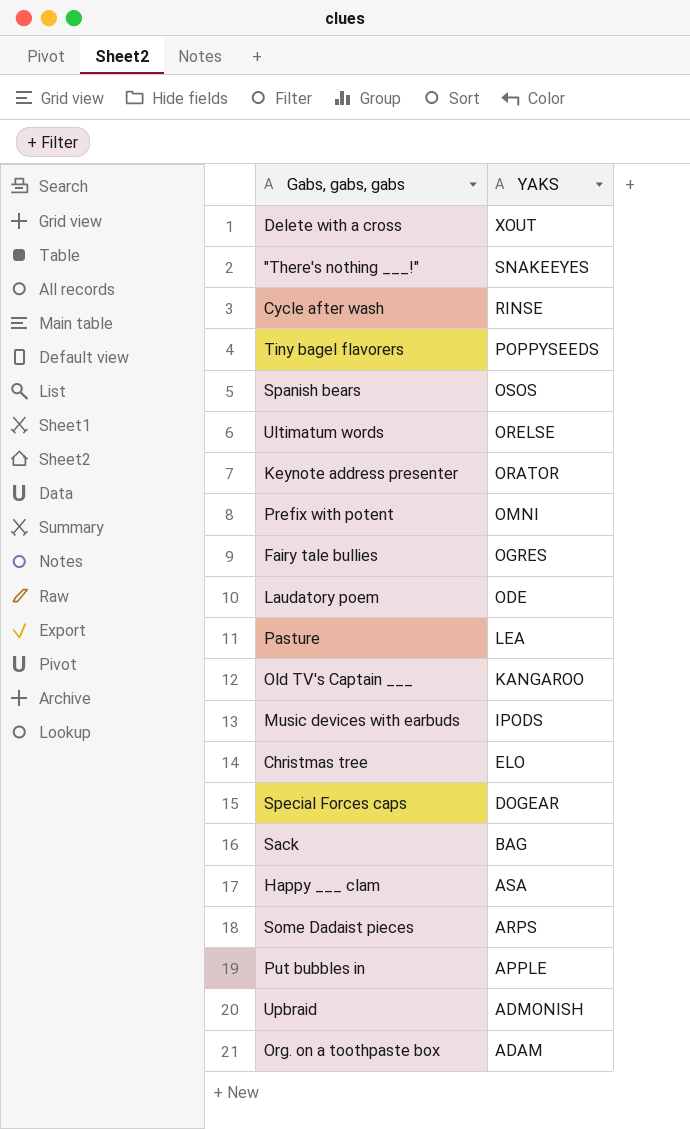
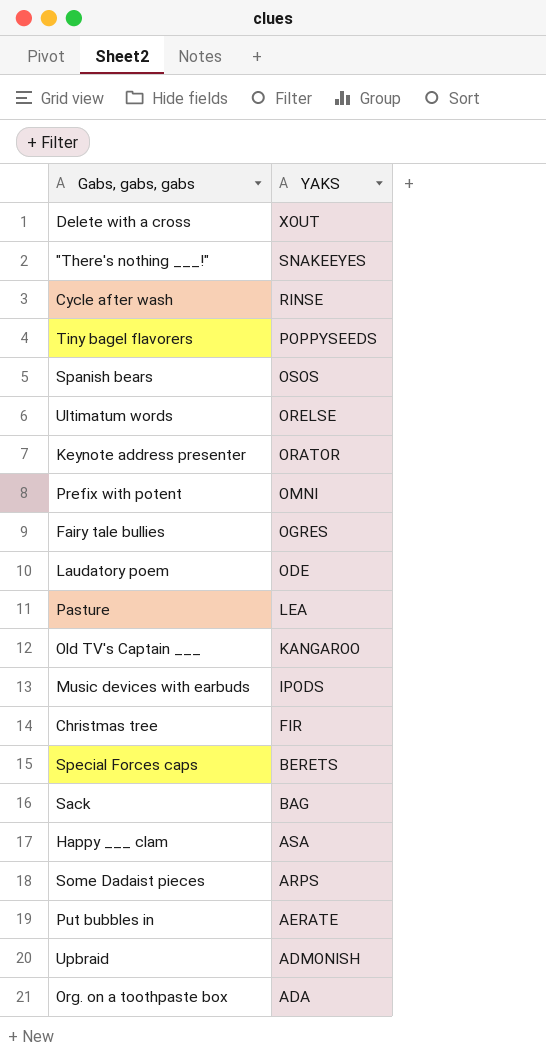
Christmas tree | YAKS: ELO -> FIR
Special Forces caps | YAKS: DOGEAR -> BERETS
Put bubbles in | YAKS: APPLE -> AERATE
Org. on a toothpaste box | YAKS: ADAM -> ADA

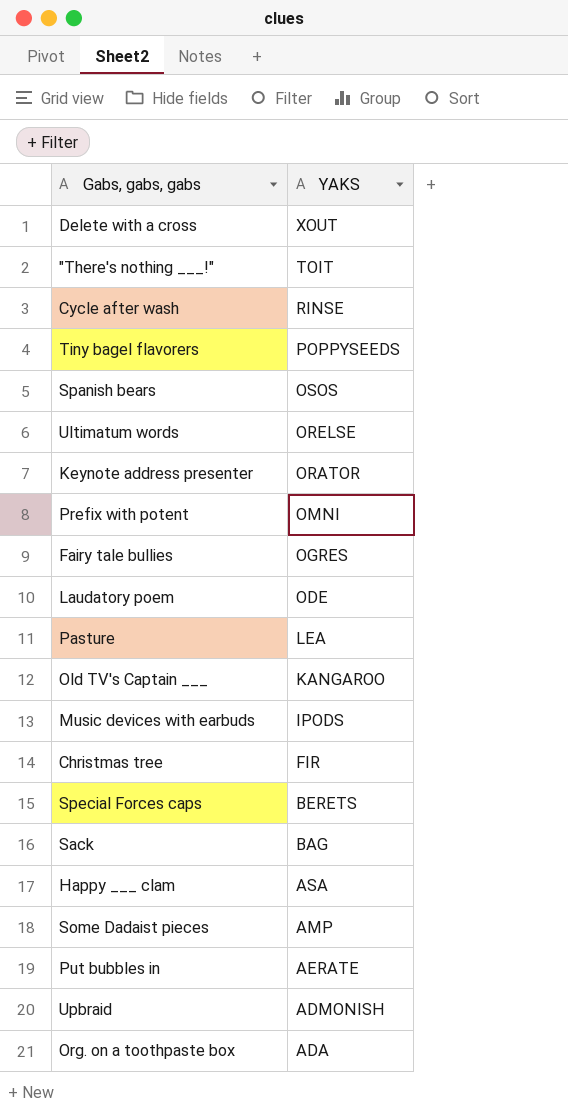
"There's nothing ___!" | YAKS: SNAKEEYES -> TOIT
Some Dadaist pieces | YAKS: ARPS -> AMP

